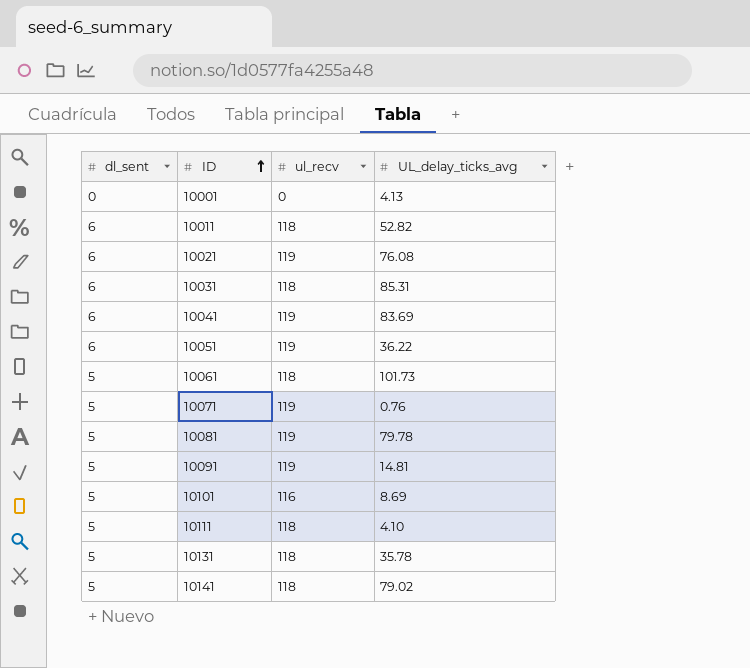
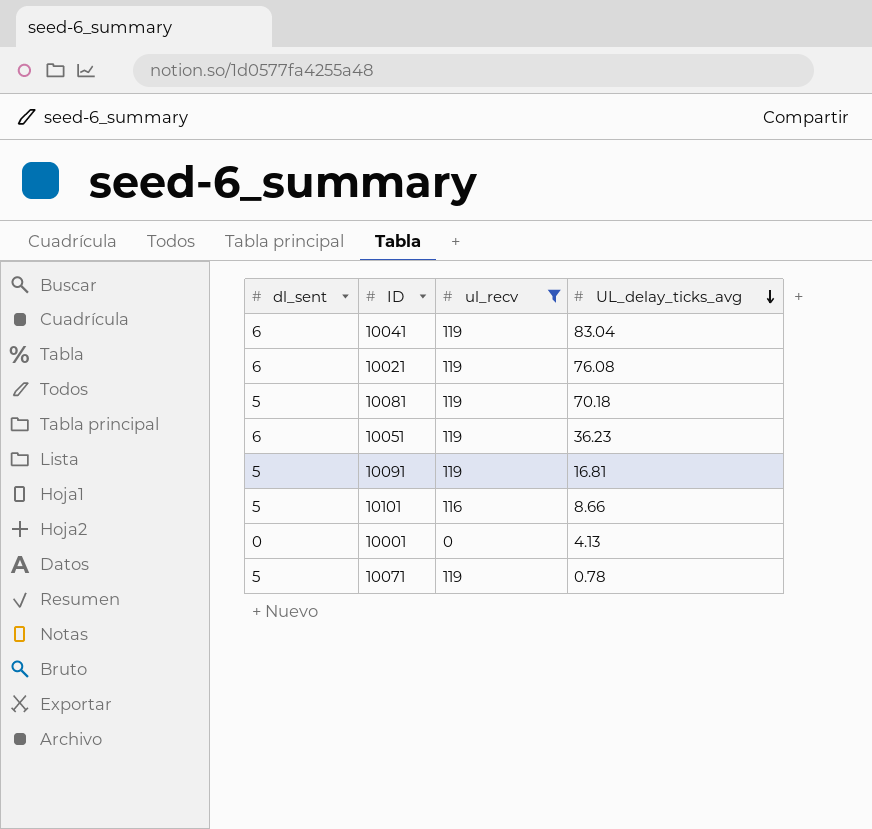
filter: none -> ul_recv != 118
row order: ID ascending -> UL_delay_ticks_avg descending
10041 | UL_delay_ticks_avg: 83.69 -> 83.04
10081 | UL_delay_ticks_avg: 79.78 -> 70.18
10051 | UL_delay_ticks_avg: 36.22 -> 36.23
10091 | UL_delay_ticks_avg: 14.81 -> 16.81
10101 | UL_delay_ticks_avg: 8.69 -> 8.66
10071 | UL_delay_ticks_avg: 0.76 -> 0.78

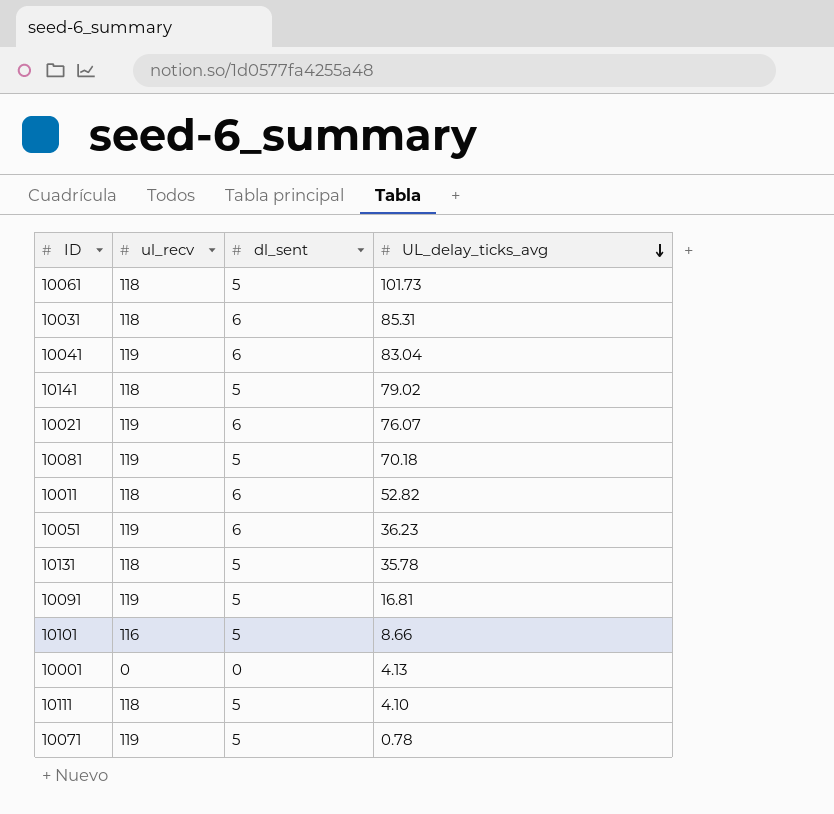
filter: ul_recv != 118 -> none
column dl_sent | position: 1 -> 3
10021 | UL_delay_ticks_avg: 76.08 -> 76.07

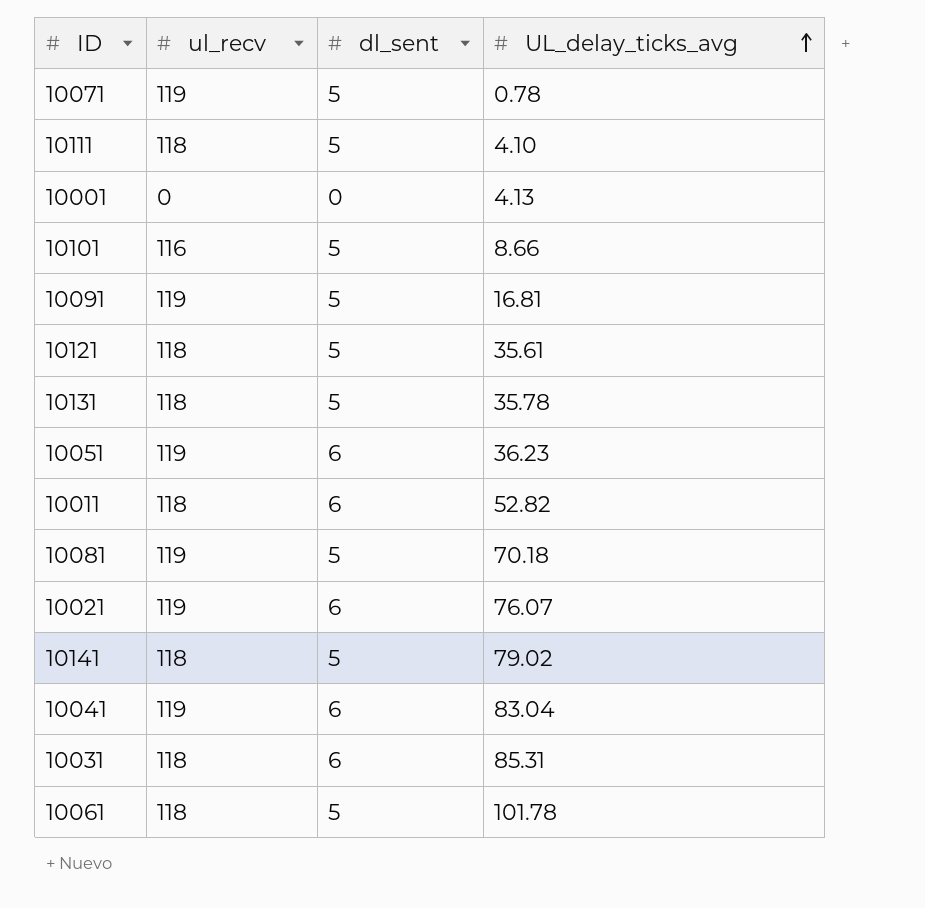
row order: UL_delay_ticks_avg descending -> UL_delay_ticks_avg ascending
row 10121: none -> 118 | 5 | 35.61
10061 | UL_delay_ticks_avg: 101.73 -> 101.78

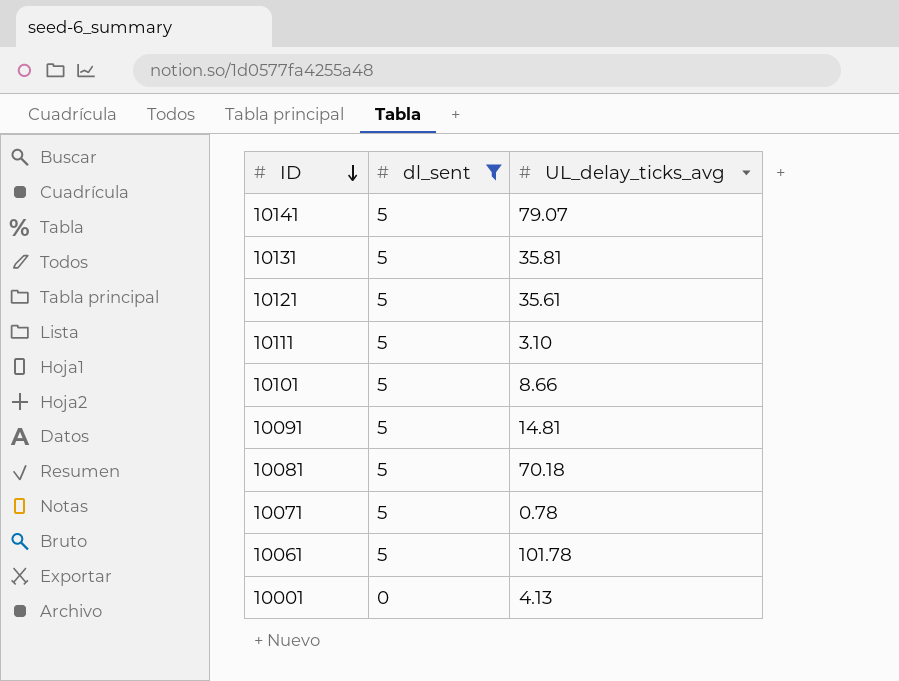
filter: none -> dl_sent != 6
row order: UL_delay_ticks_avg ascending -> ID descending
column ul_recv | position: 2 -> none
10141 | UL_delay_ticks_avg: 79.02 -> 79.07
10131 | UL_delay_ticks_avg: 35.78 -> 35.81
10111 | UL_delay_ticks_avg: 4.10 -> 3.10
10091 | UL_delay_ticks_avg: 16.81 -> 14.81

